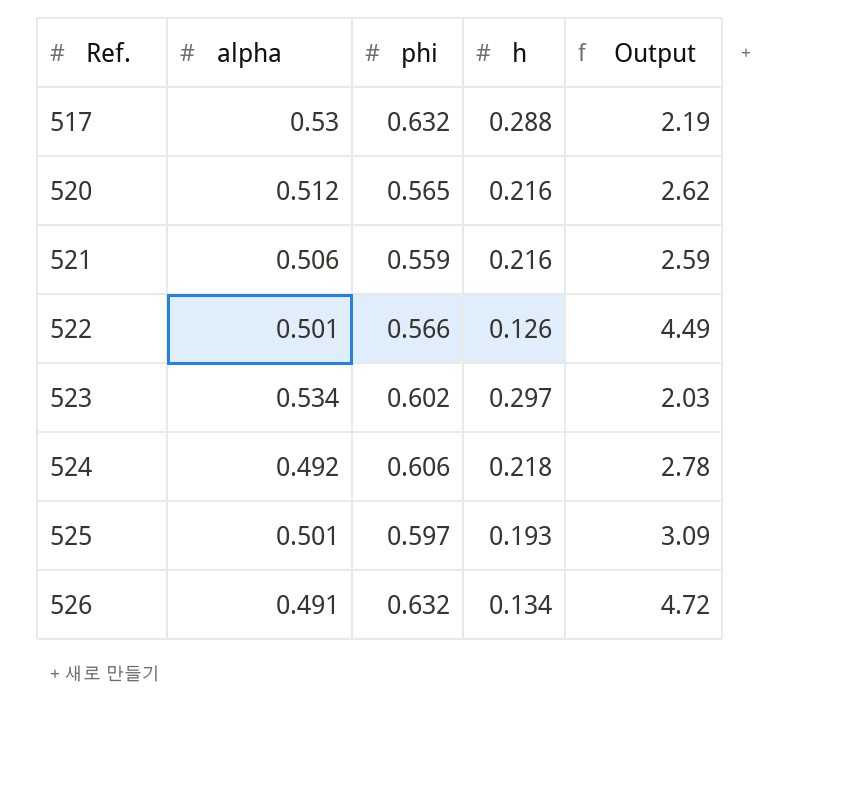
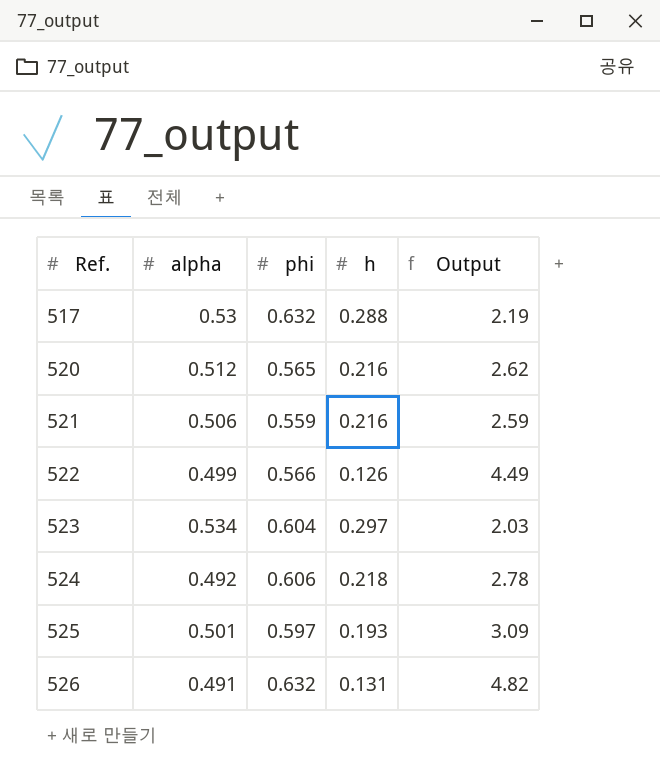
522 | alpha: 0.501 -> 0.499
523 | phi: 0.602 -> 0.604
526 | h: 0.134 -> 0.131
526 | Output: 4.72 -> 4.82

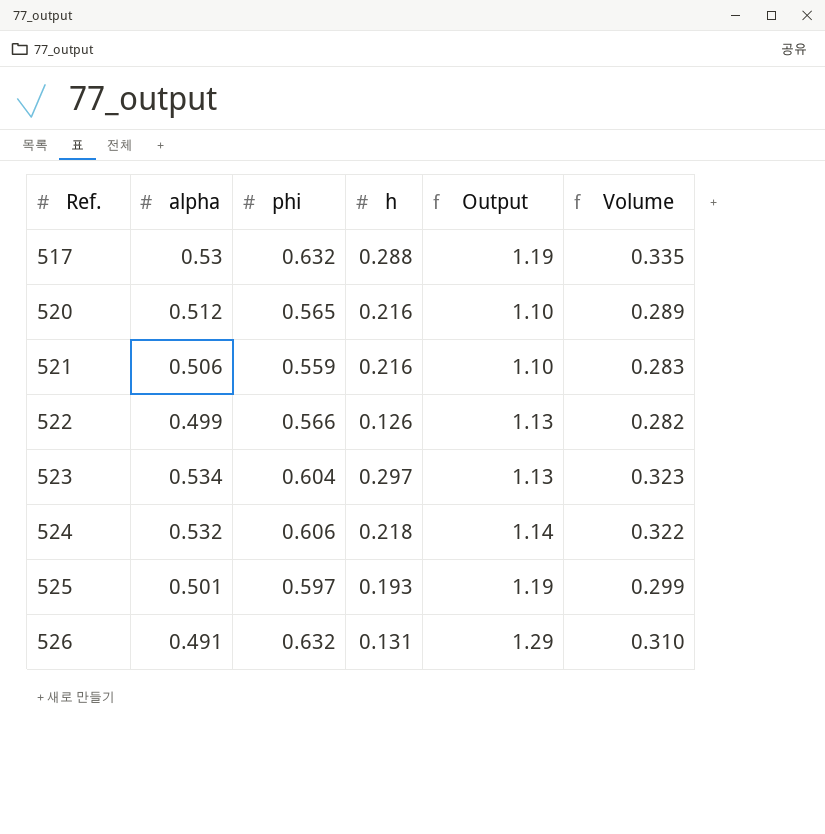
column Output | formula: [phi] / [h] -> [phi] / [alpha]
column Volume | formula: none -> [alpha] * [phi]
524 | alpha: 0.492 -> 0.532

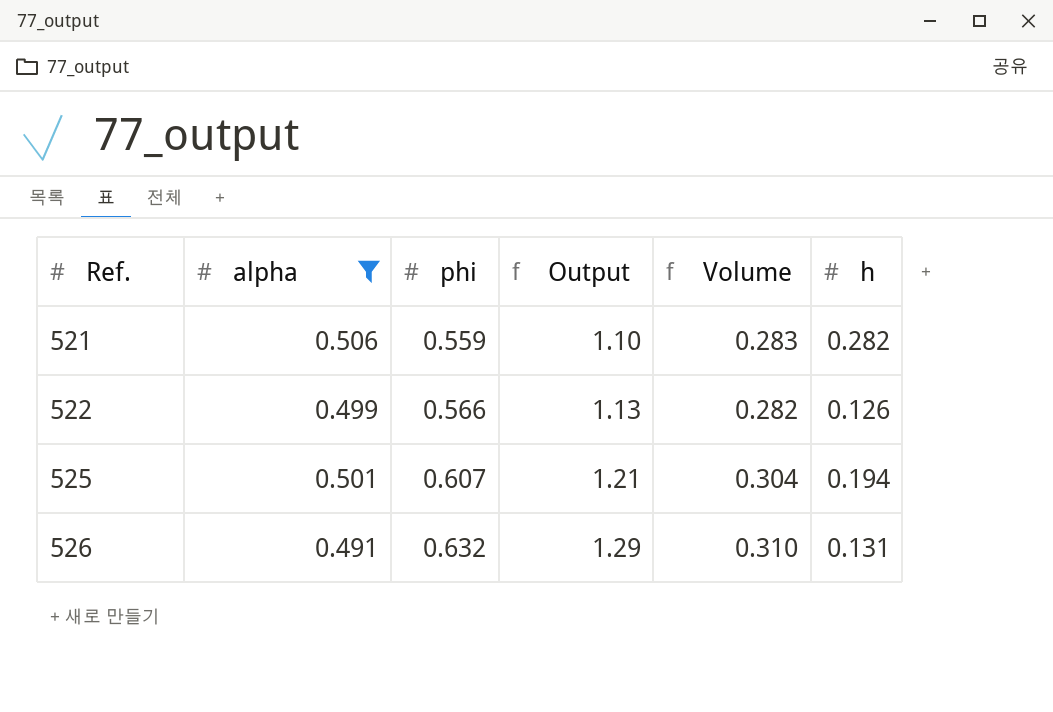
filter: none -> alpha <= 0.506
column h | position: 4 -> 6
521 | h: 0.216 -> 0.282
525 | phi: 0.597 -> 0.607
525 | Output: 1.19 -> 1.21
525 | Volume: 0.299 -> 0.304
525 | h: 0.193 -> 0.194

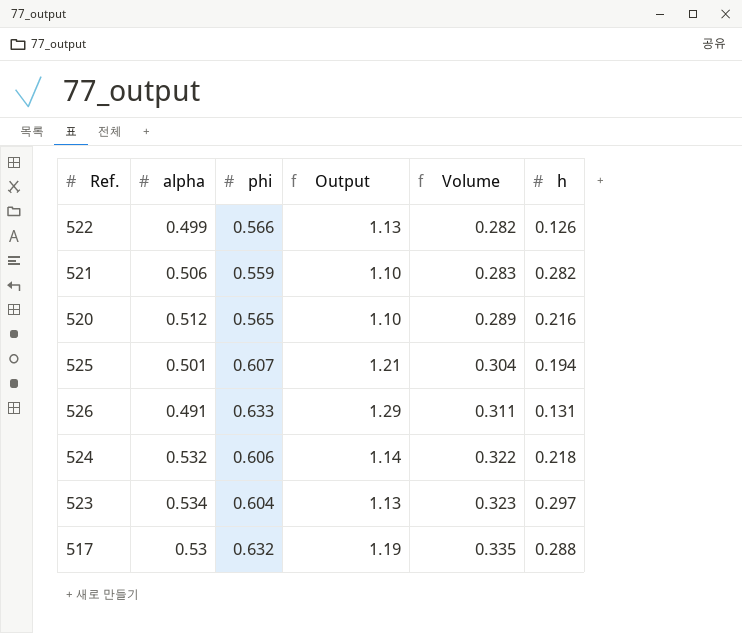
filter: alpha <= 0.506 -> none
row order: Ref. ascending -> Volume ascending
526 | phi: 0.632 -> 0.633
526 | Volume: 0.310 -> 0.311

